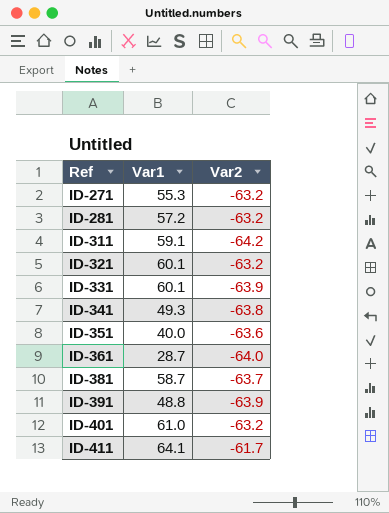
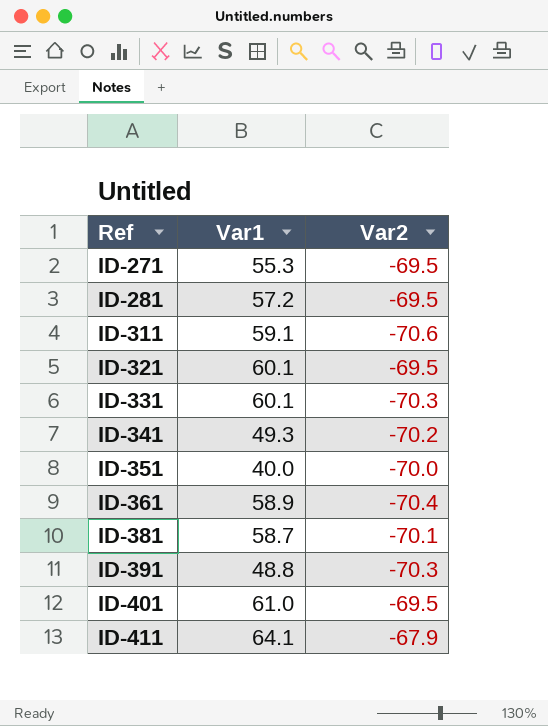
ID-271 | Var2: -63.2 -> -69.5
ID-281 | Var2: -63.2 -> -69.5
ID-311 | Var2: -64.2 -> -70.6
ID-321 | Var2: -63.2 -> -69.5
ID-331 | Var2: -63.9 -> -70.3
ID-341 | Var2: -63.8 -> -70.2
ID-351 | Var2: -63.6 -> -70.0
ID-361 | Var1: 28.7 -> 58.9
ID-361 | Var2: -64.0 -> -70.4
ID-381 | Var2: -63.7 -> -70.1
ID-391 | Var2: -63.9 -> -70.3
ID-401 | Var2: -63.2 -> -69.5
ID-411 | Var2: -61.7 -> -67.9

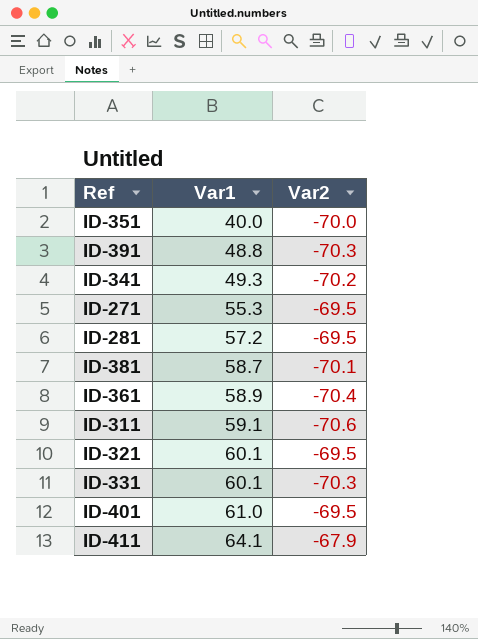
row order: Ref ascending -> Var1 ascending

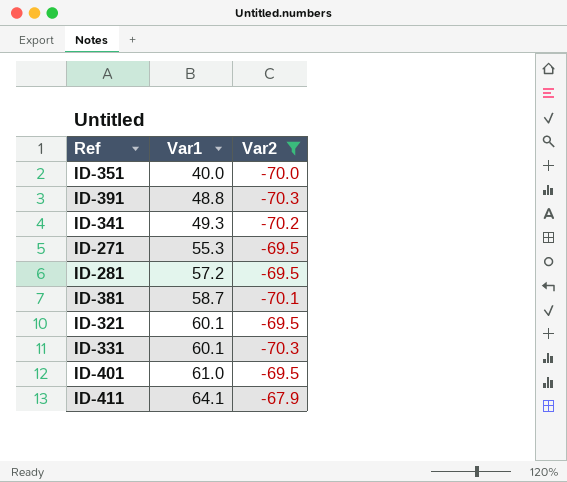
filter: none -> Var2 >= -70.3

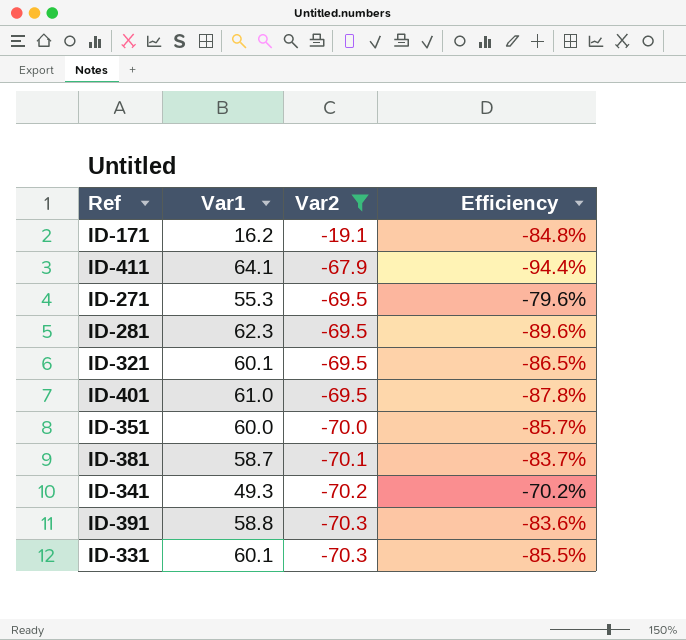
row order: Var1 ascending -> Var2 descending
column Efficiency | formula: none -> [Var1] / [Var2]
row ID-171: none -> 16.2 | -19.1 | -84.8%
ID-281 | Var1: 57.2 -> 62.3
ID-351 | Var1: 40.0 -> 60.0
ID-391 | Var1: 48.8 -> 58.8

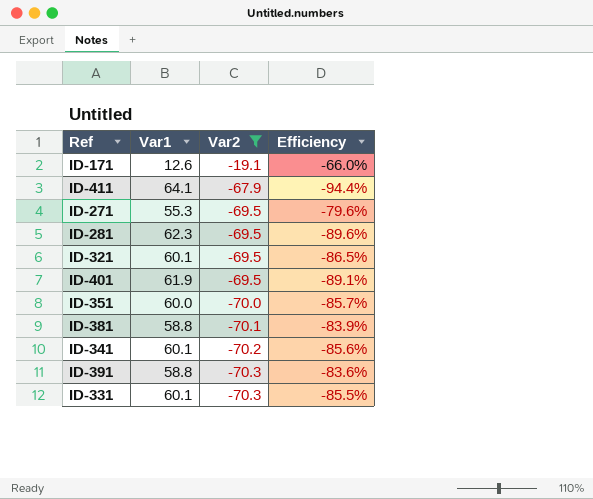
ID-171 | Var1: 16.2 -> 12.6
ID-171 | Efficiency: -84.8% -> -66.0%
ID-401 | Var1: 61.0 -> 61.9
ID-401 | Efficiency: -87.8% -> -89.1%
ID-381 | Var1: 58.7 -> 58.8
ID-381 | Efficiency: -83.7% -> -83.9%
ID-341 | Var1: 49.3 -> 60.1
ID-341 | Efficiency: -70.2% -> -85.6%

